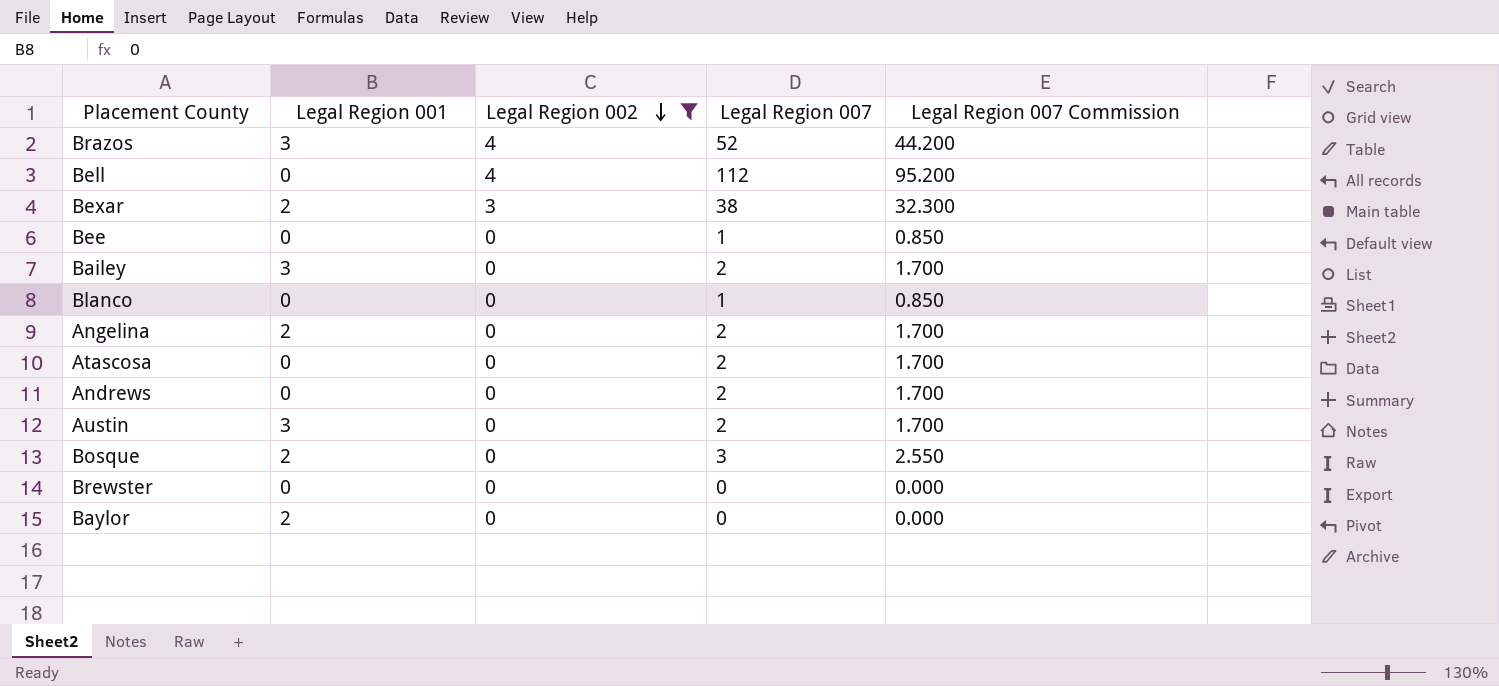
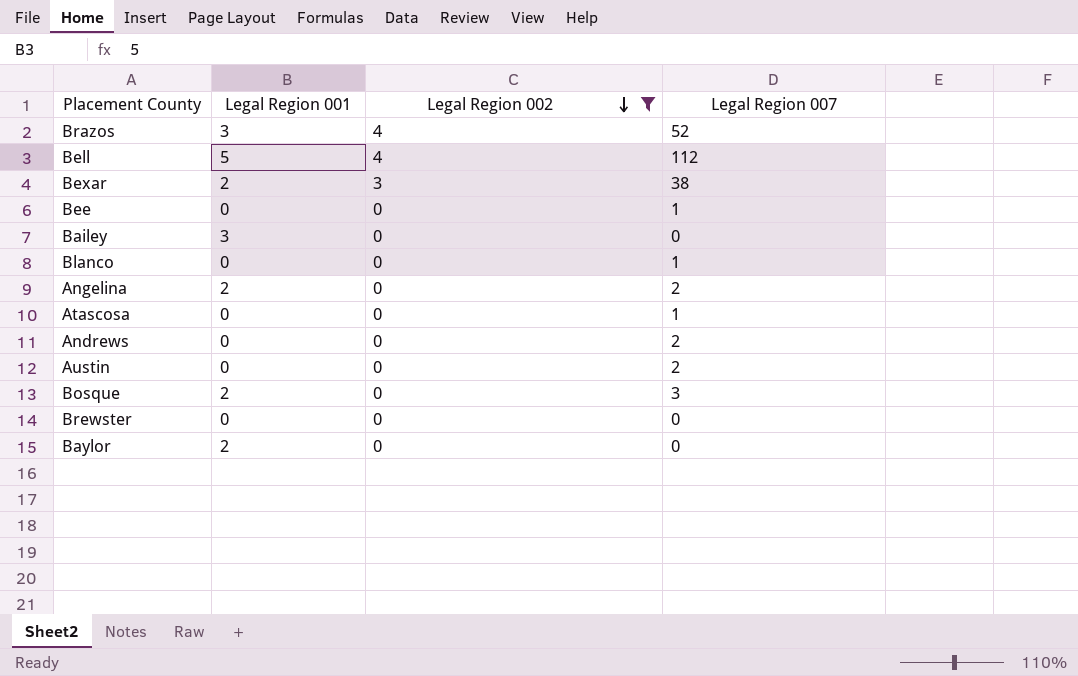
column Legal Region 007 Commission | formula: [Legal Region 007] * 0.85 -> none
Bell | Legal Region 001: 0 -> 5
Bailey | Legal Region 007: 2 -> 0
Atascosa | Legal Region 007: 2 -> 1
Austin | Legal Region 001: 3 -> 0

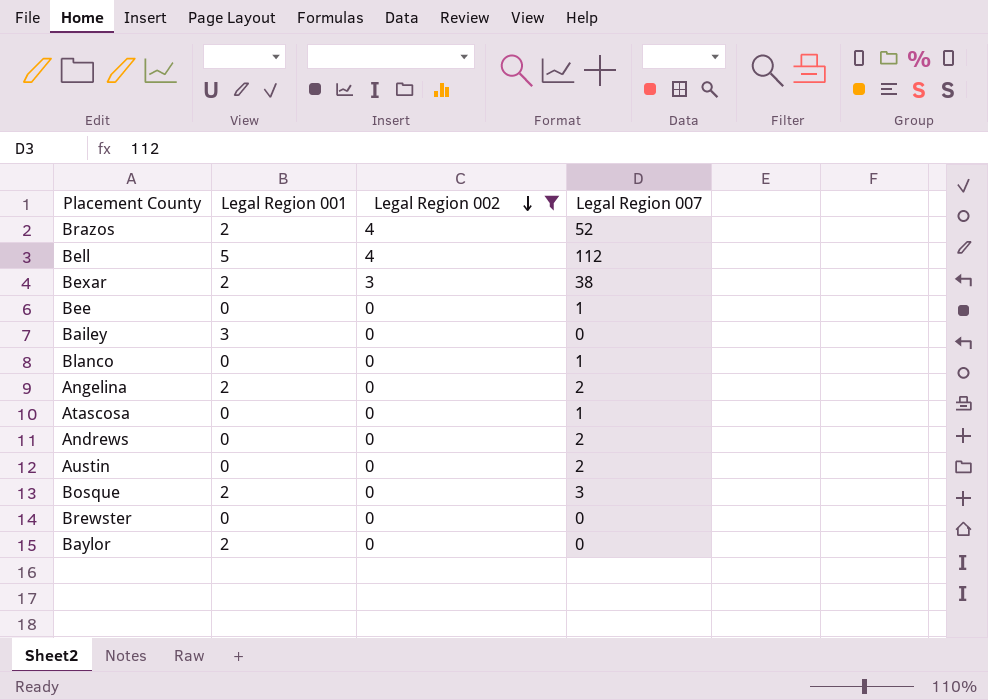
Brazos | Legal Region 001: 3 -> 2

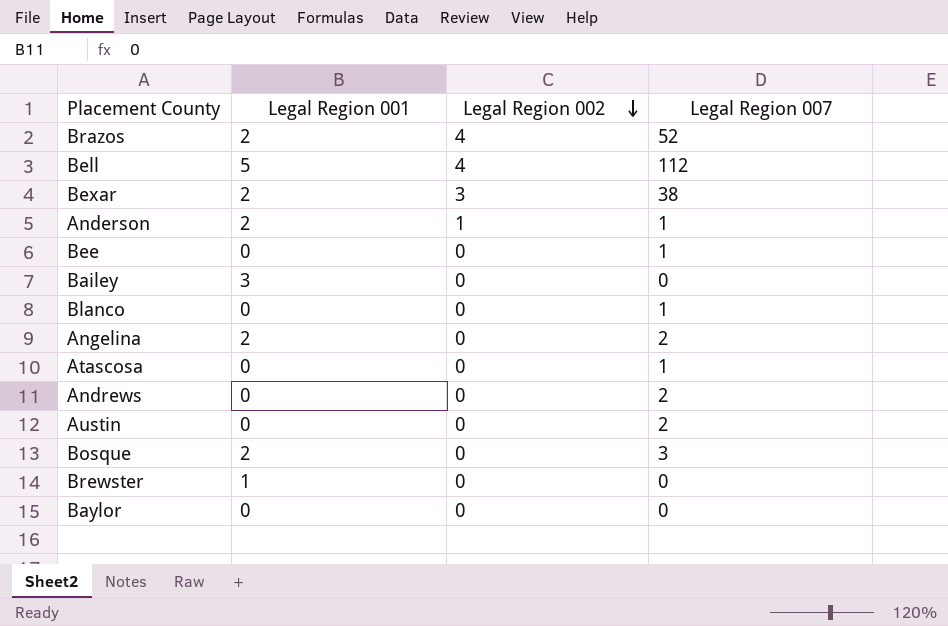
filter: Legal Region 002 != 1 -> none
Brewster | Legal Region 001: 0 -> 1
Baylor | Legal Region 001: 2 -> 0

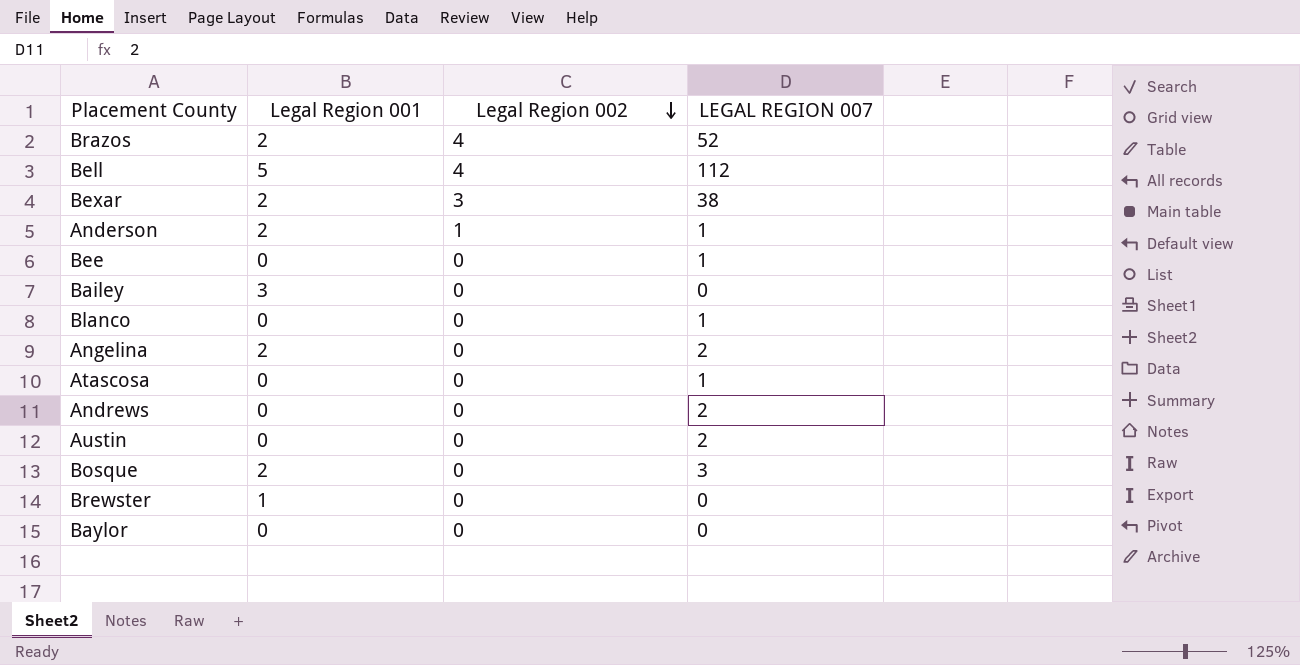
column name: Legal Region 007 -> LEGAL REGION 007

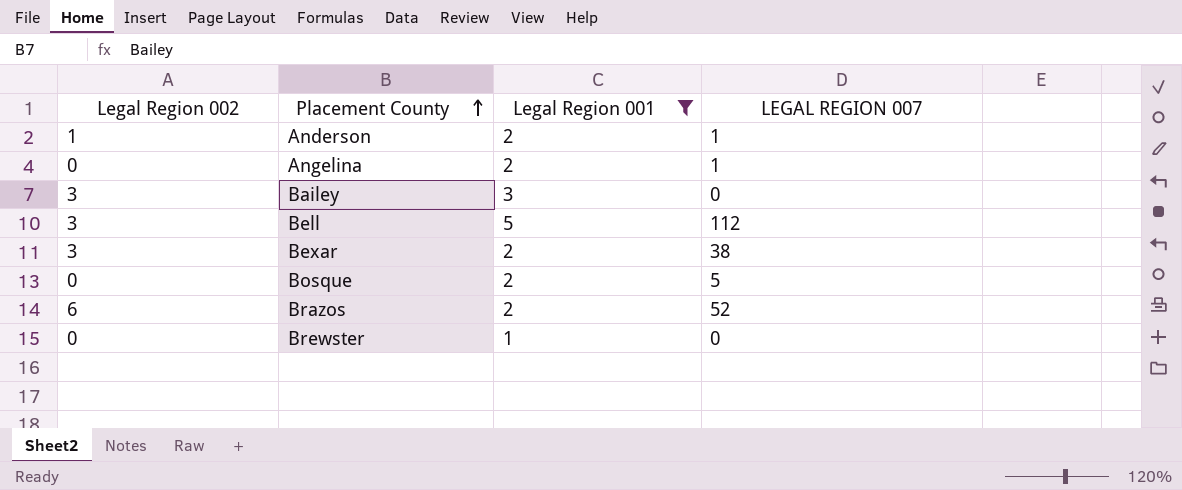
filter: none -> Legal Region 001 != 0
row order: Legal Region 002 descending -> Placement County ascending
column Legal Region 002 | position: 3 -> 1
Angelina | LEGAL REGION 007: 2 -> 1
Bailey | Legal Region 002: 0 -> 3
Bell | Legal Region 002: 4 -> 3
Bosque | LEGAL REGION 007: 3 -> 5
Brazos | Legal Region 002: 4 -> 6

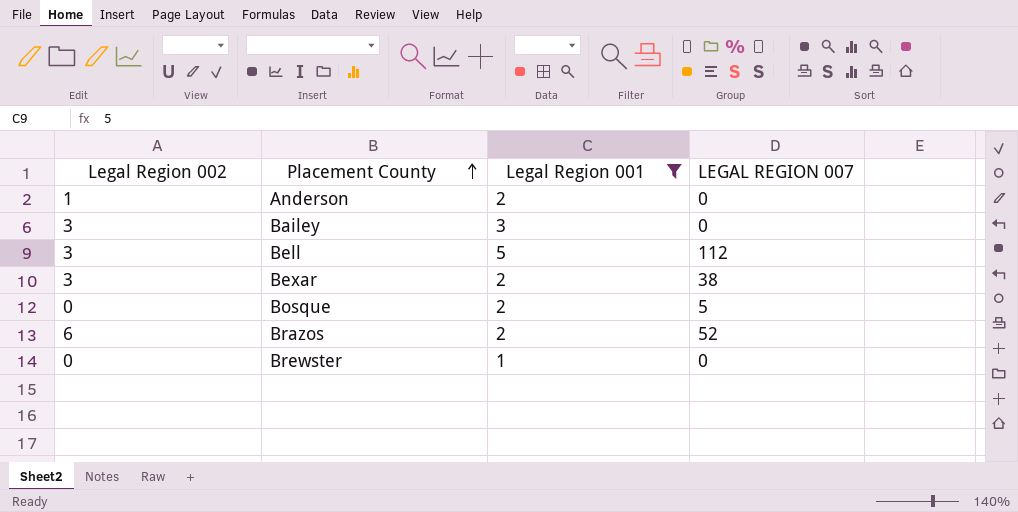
row Angelina: 0 | 2 | 1 -> none
Anderson | LEGAL REGION 007: 1 -> 0

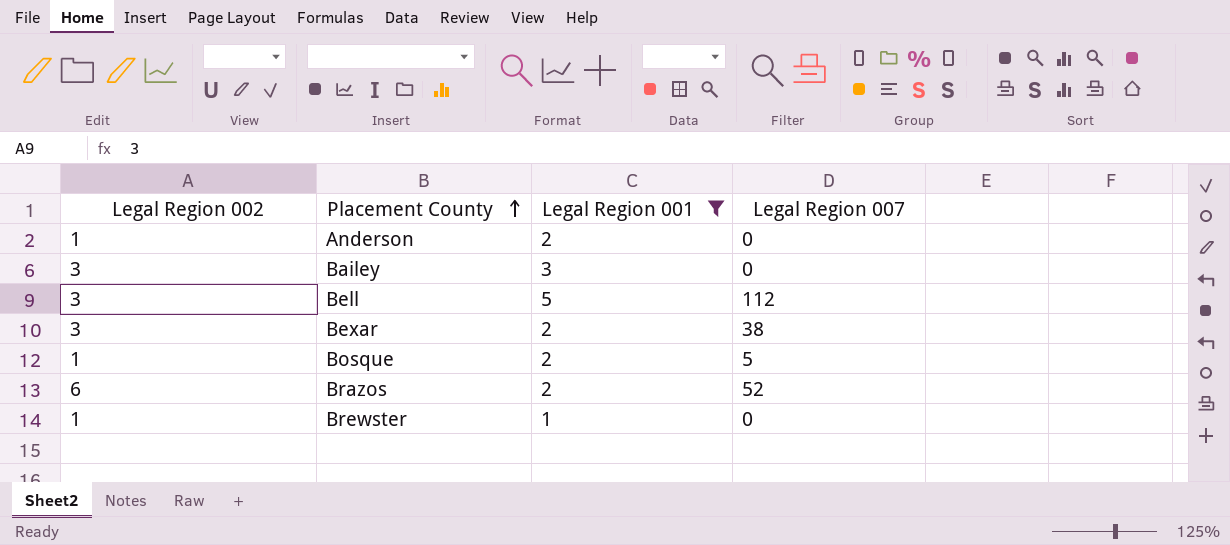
column name: LEGAL REGION 007 -> Legal Region 007
Bosque | Legal Region 002: 0 -> 1
Brewster | Legal Region 002: 0 -> 1

